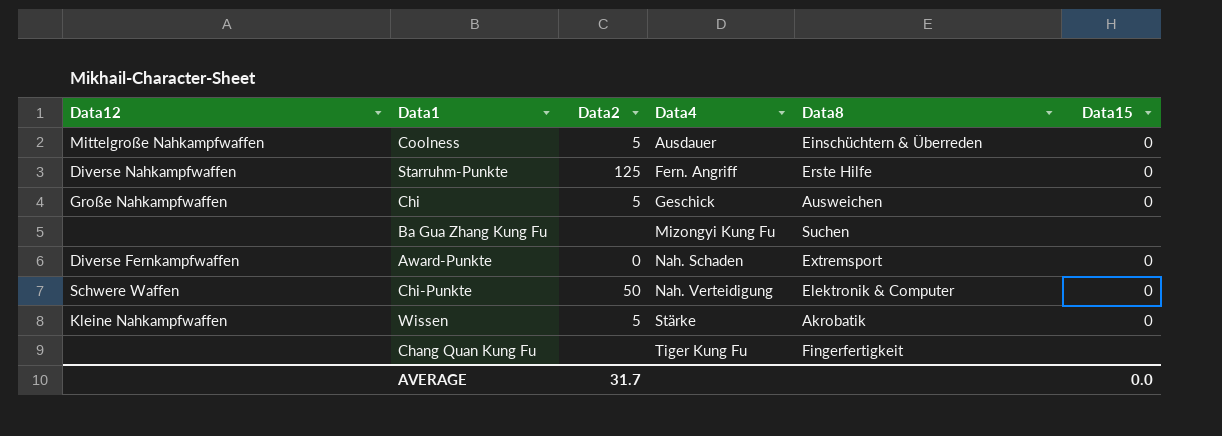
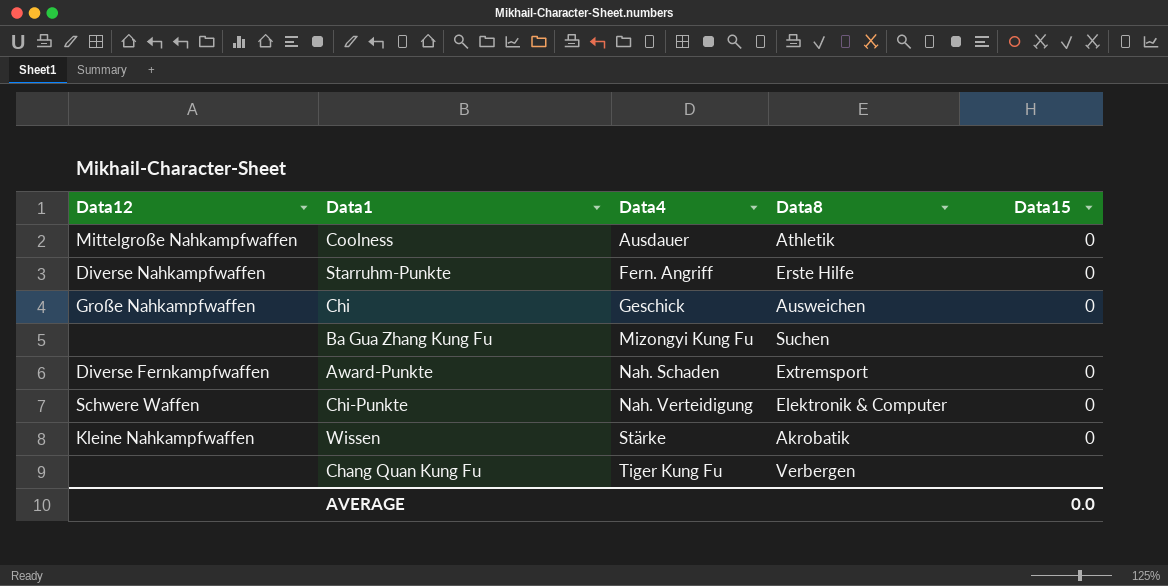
column Data2 | position: 3 -> none
Coolness | Data8: Einschüchtern & Überreden -> Athletik
Chang Quan Kung Fu | Data8: Fingerfertigkeit -> Verbergen

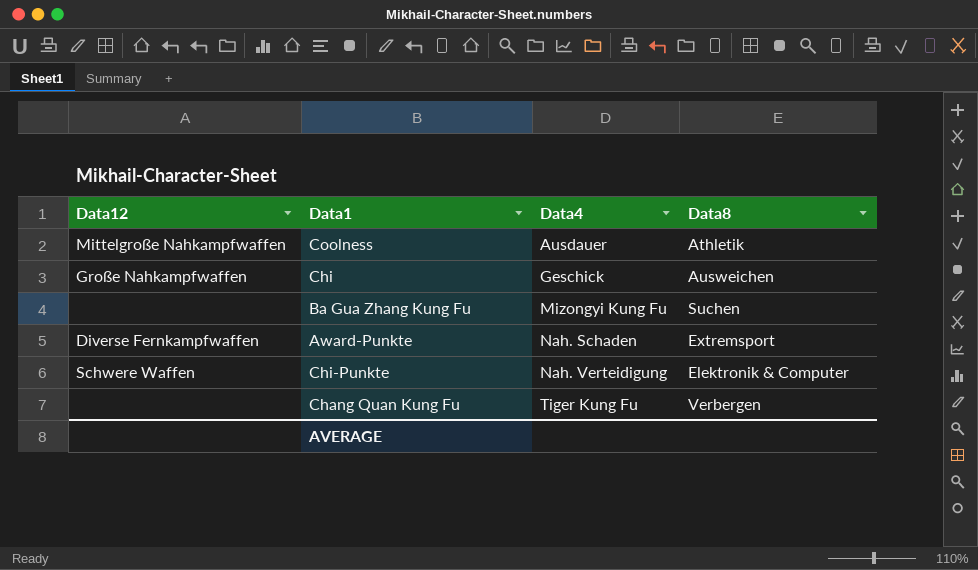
column Data15 | position: 5 -> none
row Starruhm-Punkte: Diverse Nahkampfwaffen | Fern. Angriff | Erste Hilfe | 0 -> none
row Wissen: Kleine Nahkampfwaffen | Stärke | Akrobatik | 0 -> none

